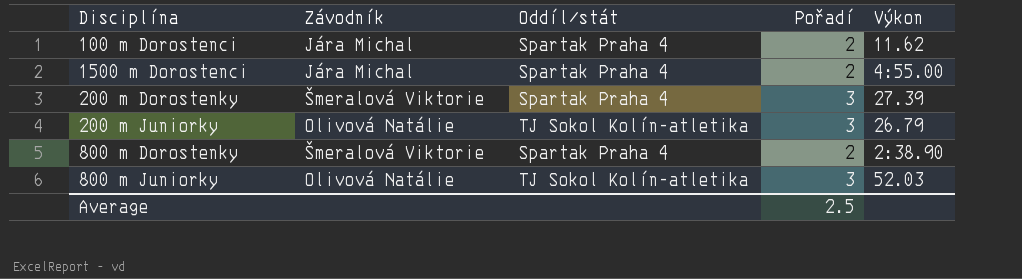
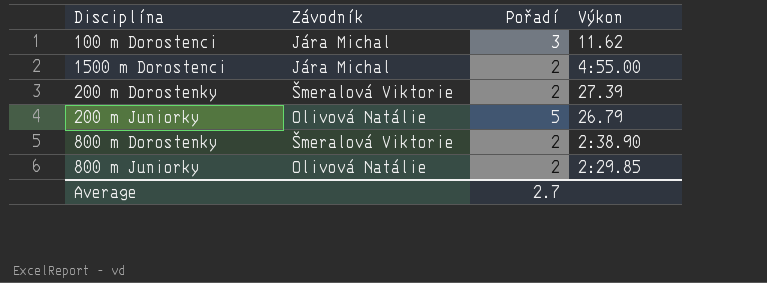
column Oddíl/stát | position: 3 -> none
100 m Dorostenci | Pořadí: 2 -> 3
200 m Dorostenky | Pořadí: 3 -> 2
200 m Juniorky | Pořadí: 3 -> 5
800 m Juniorky | Pořadí: 3 -> 2
800 m Juniorky | Výkon: 52.03 -> 2:29.85
Average | Pořadí: 2.5 -> 2.7

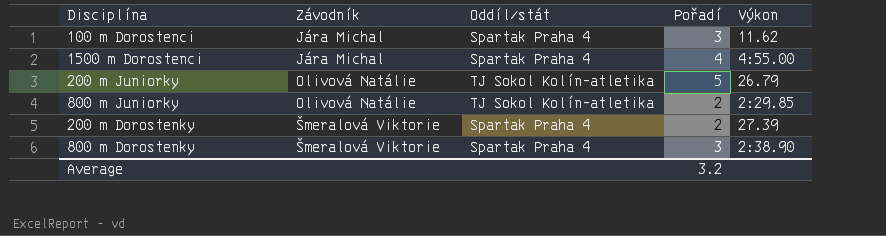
row order: none -> Závodník ascending
column Oddíl/stát | position: none -> 3
1500 m Dorostenci | Pořadí: 2 -> 4
800 m Dorostenky | Pořadí: 2 -> 3
Average | Pořadí: 2.7 -> 3.2

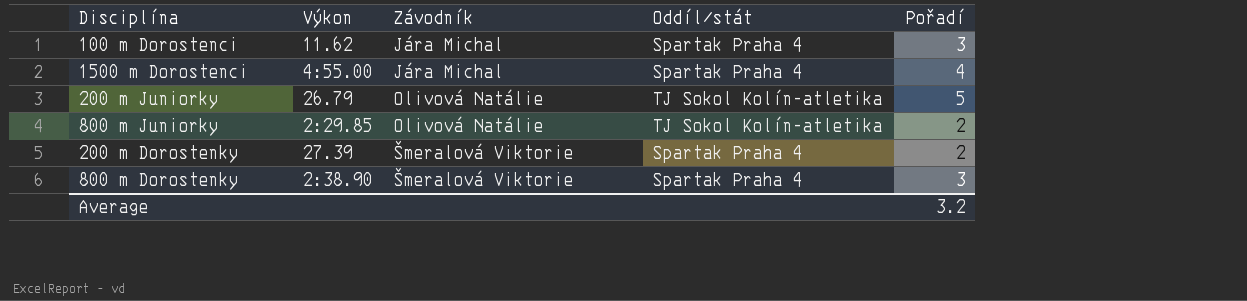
column Výkon | position: 5 -> 2

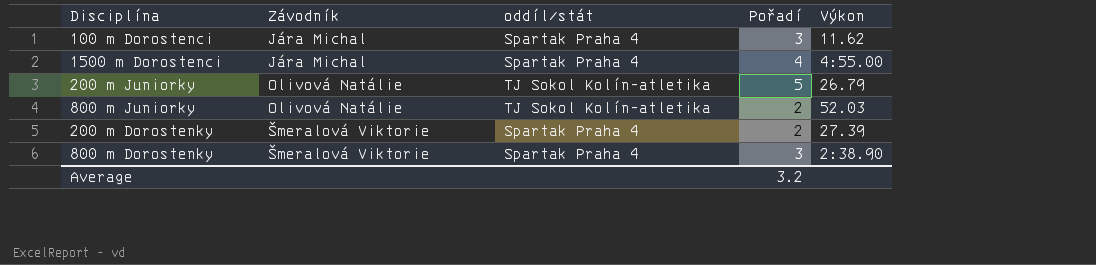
column name: Oddíl/stát -> oddíl/stát
column Výkon | position: 2 -> 5
800 m Juniorky | Výkon: 2:29.85 -> 52.03

